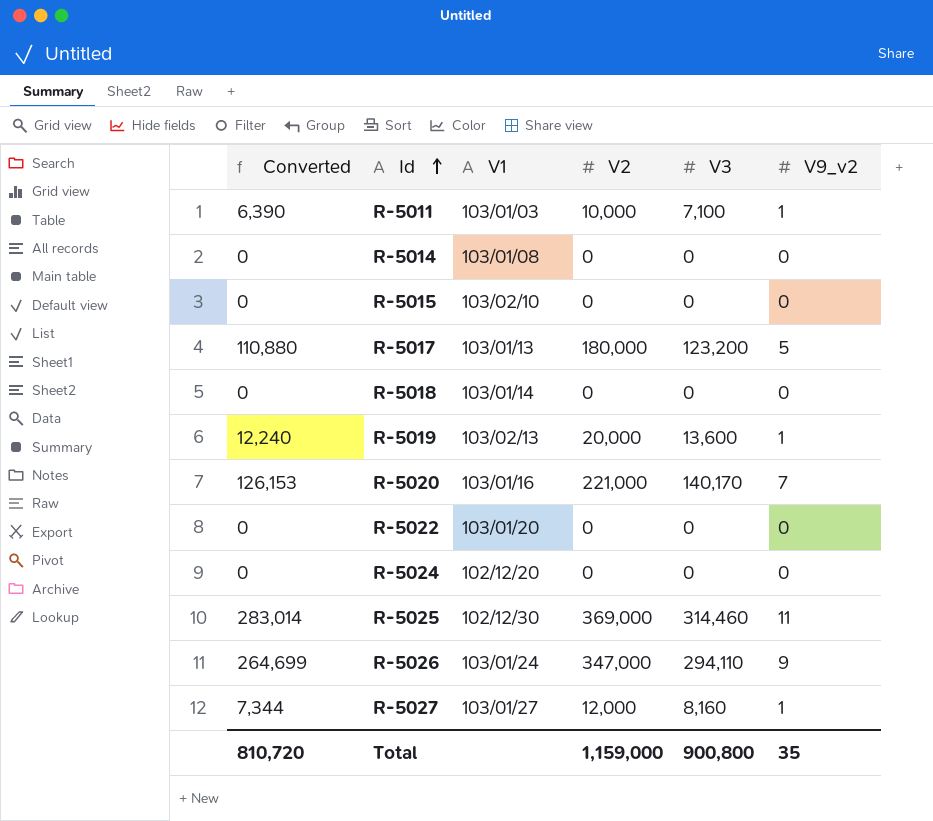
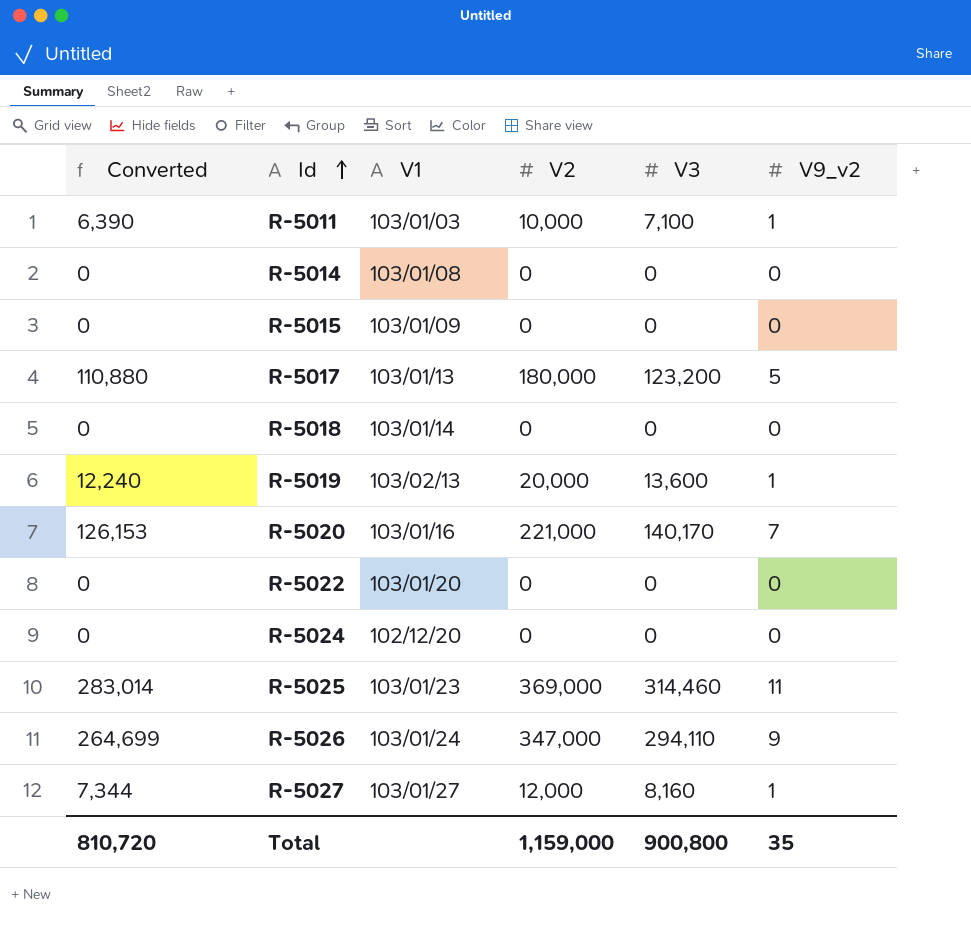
R-5015 | V1: 103/02/10 -> 103/01/09
R-5025 | V1: 102/12/30 -> 103/01/23

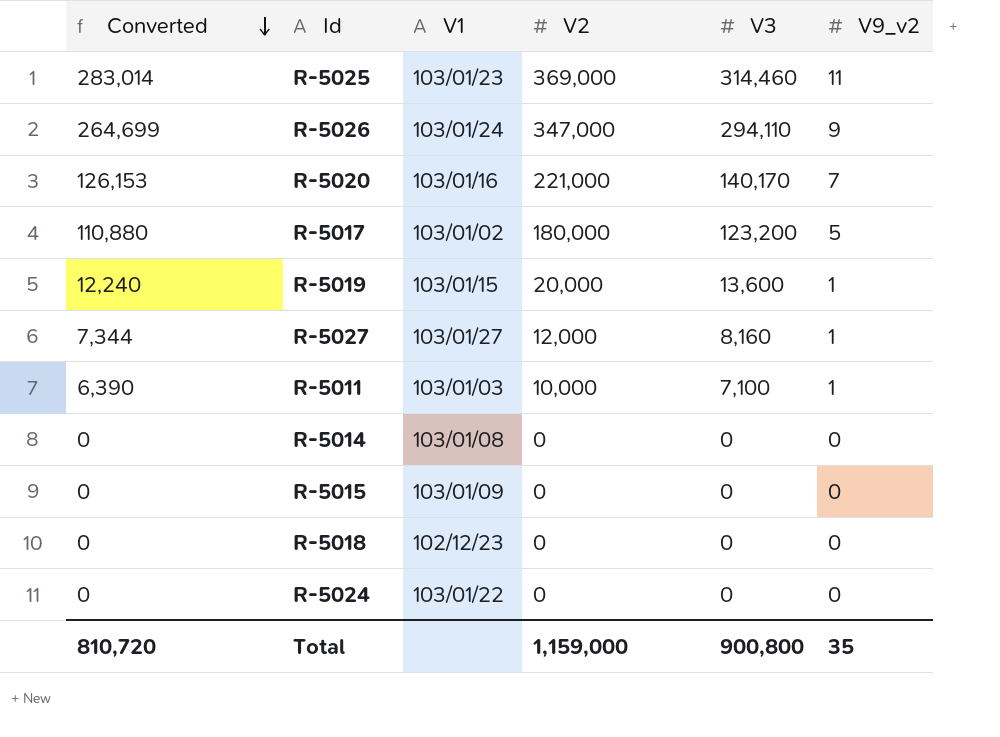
row order: Id ascending -> Converted descending
row R-5022: 0 | 103/01/20 | 0 | 0 | 0 -> none
R-5017 | V1: 103/01/13 -> 103/01/02
R-5019 | V1: 103/02/13 -> 103/01/15
R-5018 | V1: 103/01/14 -> 102/12/23
R-5024 | V1: 102/12/20 -> 103/01/22

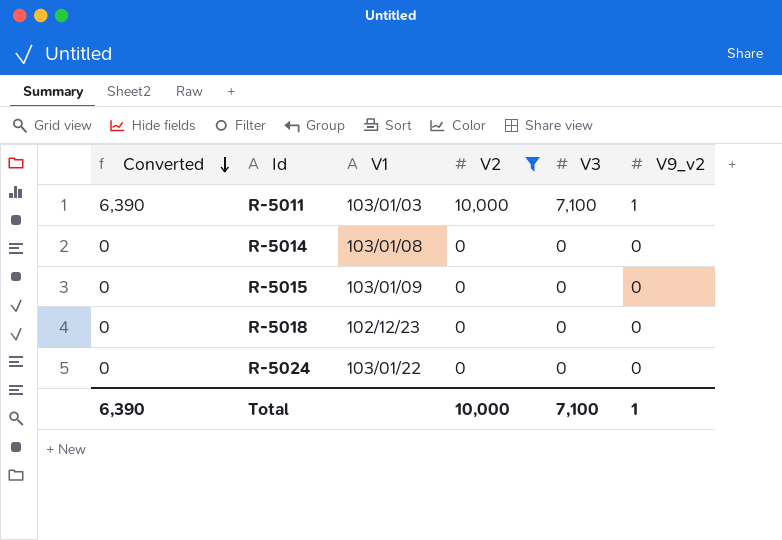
filter: none -> V2 <= 10,000
Total | Converted: 810,720 -> 6,390
Total | V2: 1,159,000 -> 10,000
Total | V3: 900,800 -> 7,100
Total | V9_v2: 35 -> 1

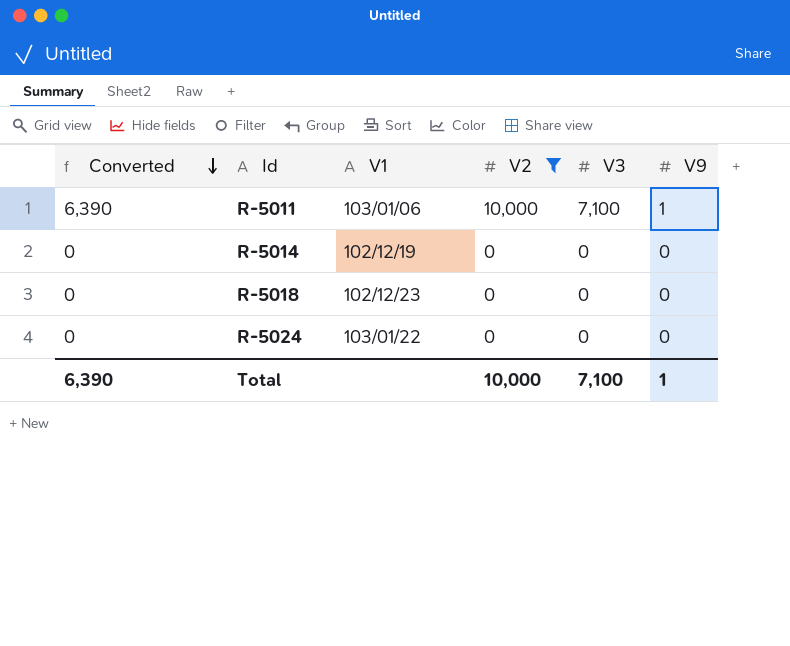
column name: V9_v2 -> V9
row R-5015: 0 | 103/01/09 | 0 | 0 | 0 -> none
R-5011 | V1: 103/01/03 -> 103/01/06
R-5014 | V1: 103/01/08 -> 102/12/19

